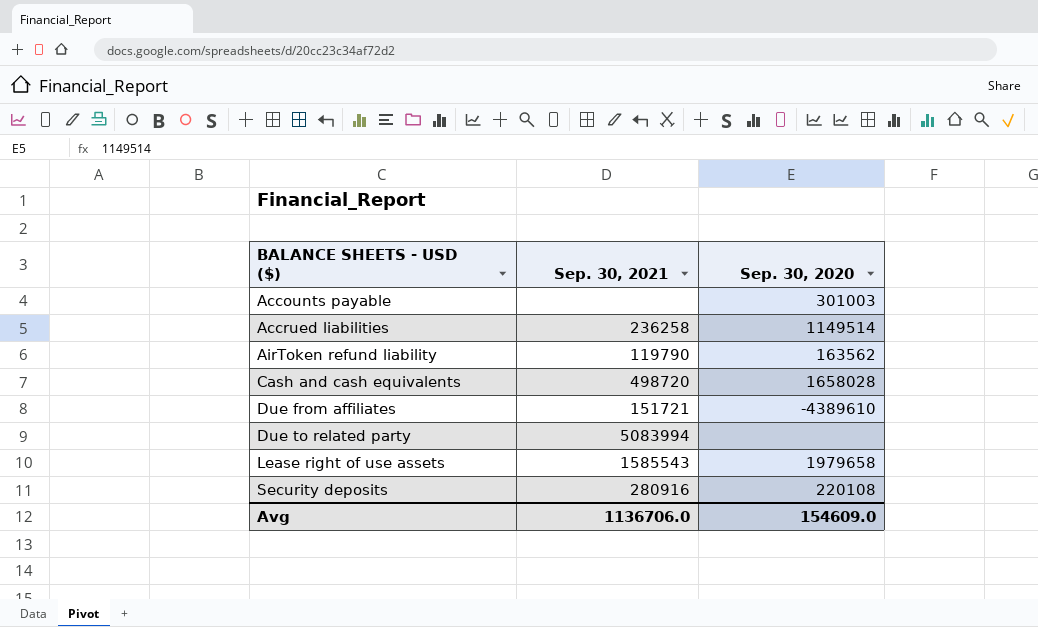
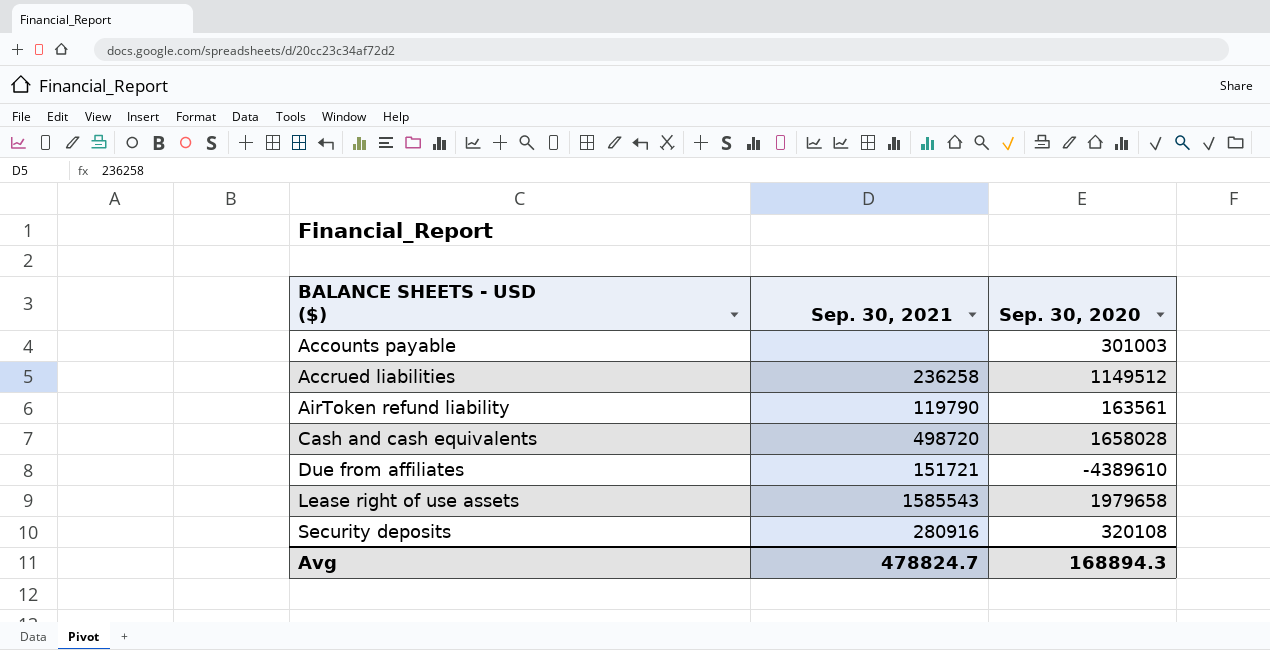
row Due to related party: 5083994 | none -> none
Accrued liabilities | Sep. 30, 2020: 1149514 -> 1149512
AirToken refund liability | Sep. 30, 2020: 163562 -> 163561
Security deposits | Sep. 30, 2020: 220108 -> 320108
Avg | Sep. 30, 2021: 1136706.0 -> 478824.7
Avg | Sep. 30, 2020: 154609.0 -> 168894.3

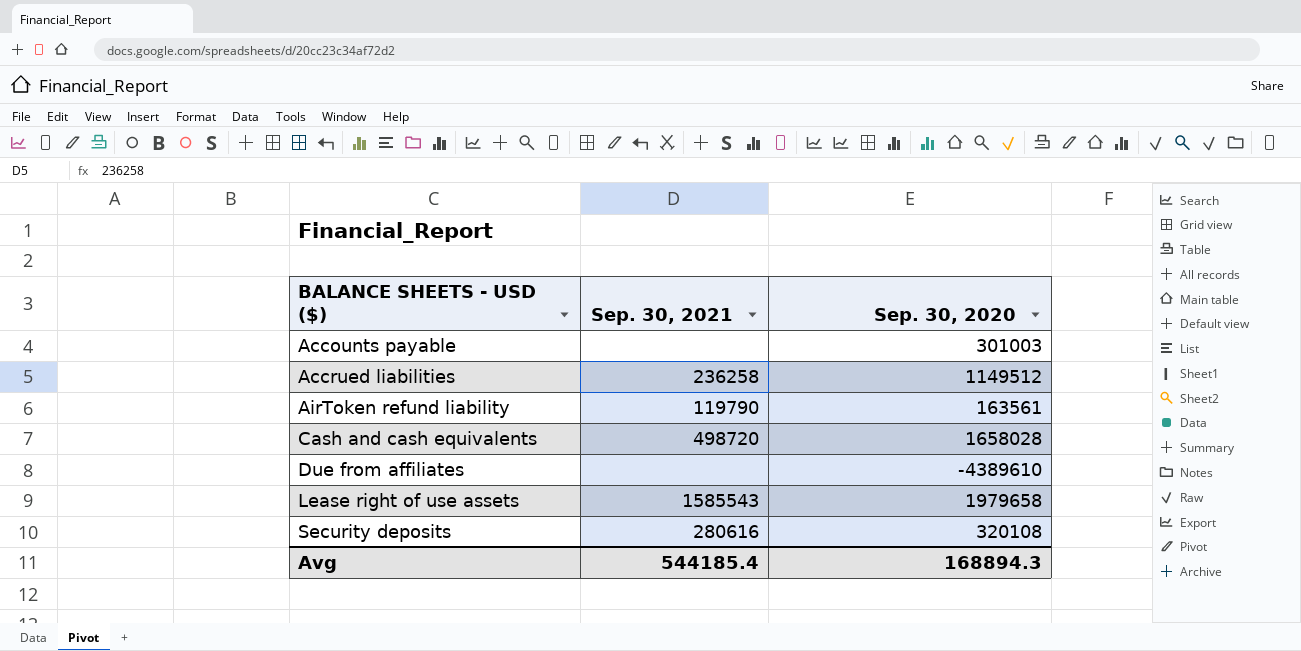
Due from affiliates | Sep. 30, 2021: 151721 -> none
Security deposits | Sep. 30, 2021: 280916 -> 280616
Avg | Sep. 30, 2021: 478824.7 -> 544185.4

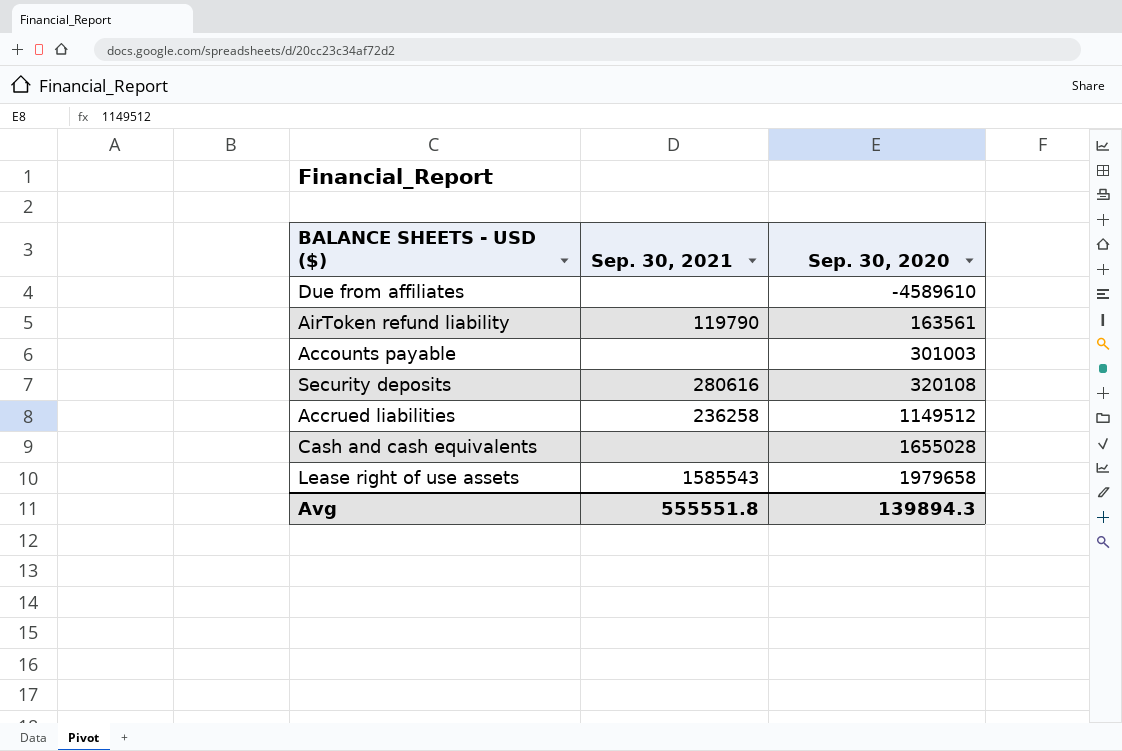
row order: BALANCE SHEETS - USD ($) ascending -> Sep. 30, 2020 ascending
Due from affiliates | Sep. 30, 2020: -4389610 -> -4589610
Cash and cash equivalents | Sep. 30, 2021: 498720 -> none
Cash and cash equivalents | Sep. 30, 2020: 1658028 -> 1655028
Avg | Sep. 30, 2021: 544185.4 -> 555551.8
Avg | Sep. 30, 2020: 168894.3 -> 139894.3

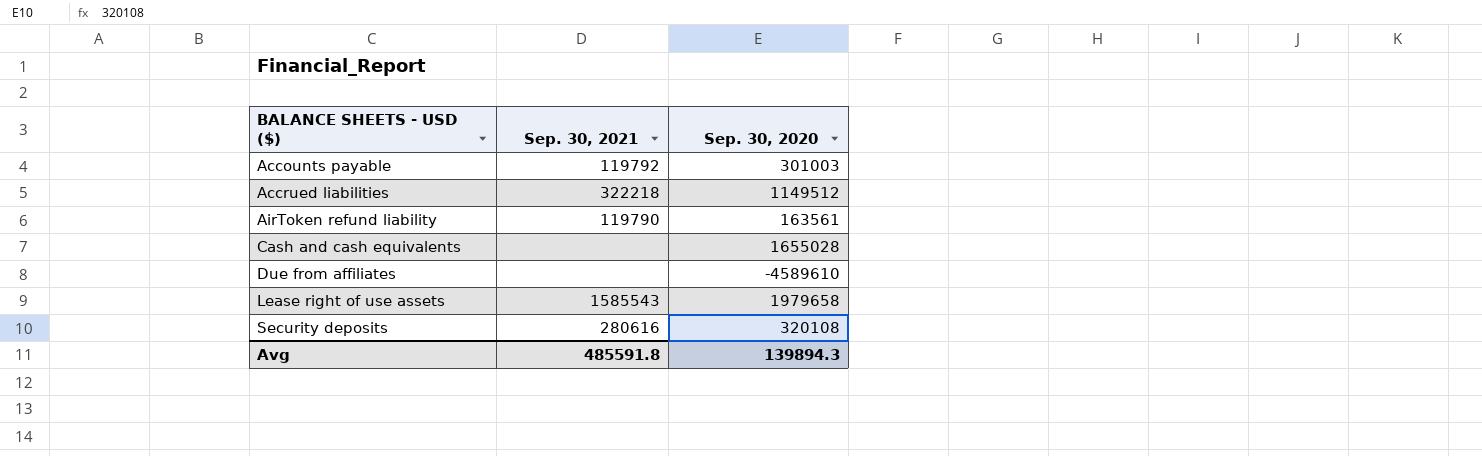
row order: Sep. 30, 2020 ascending -> BALANCE SHEETS - USD ($) ascending
Accounts payable | Sep. 30, 2021: none -> 119792
Accrued liabilities | Sep. 30, 2021: 236258 -> 322218
Avg | Sep. 30, 2021: 555551.8 -> 485591.8

